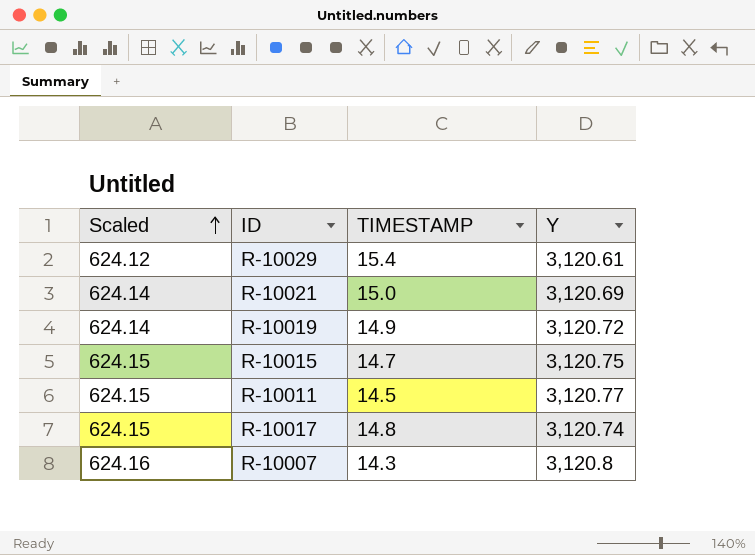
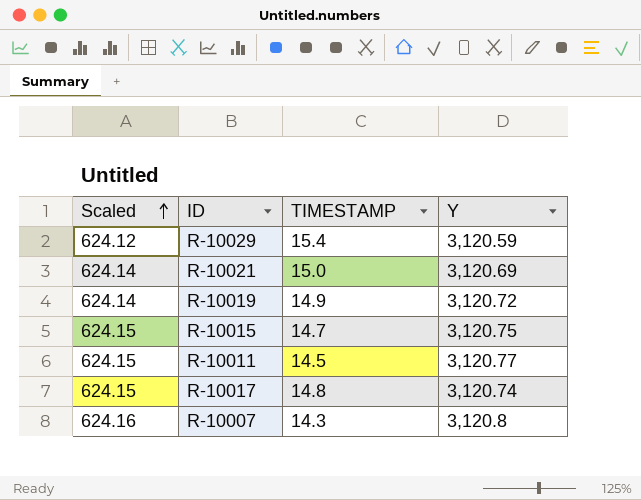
R-10029 | Y: 3,120.61 -> 3,120.59

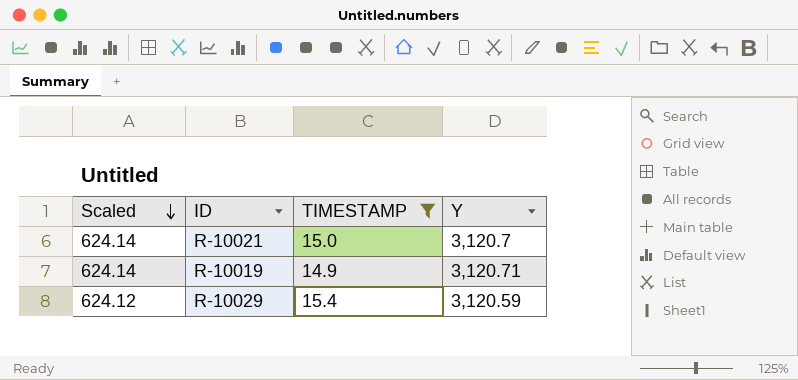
filter: none -> TIMESTAMP >= 14.9
row order: Scaled ascending -> Scaled descending
R-10021 | Y: 3,120.69 -> 3,120.7
R-10019 | Y: 3,120.72 -> 3,120.71

